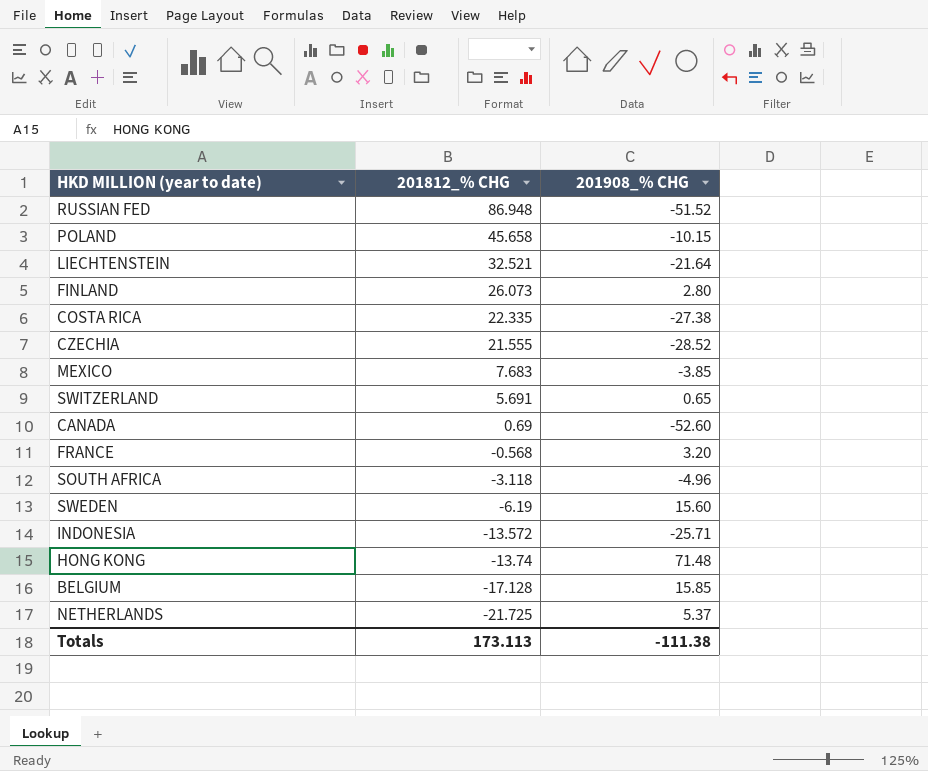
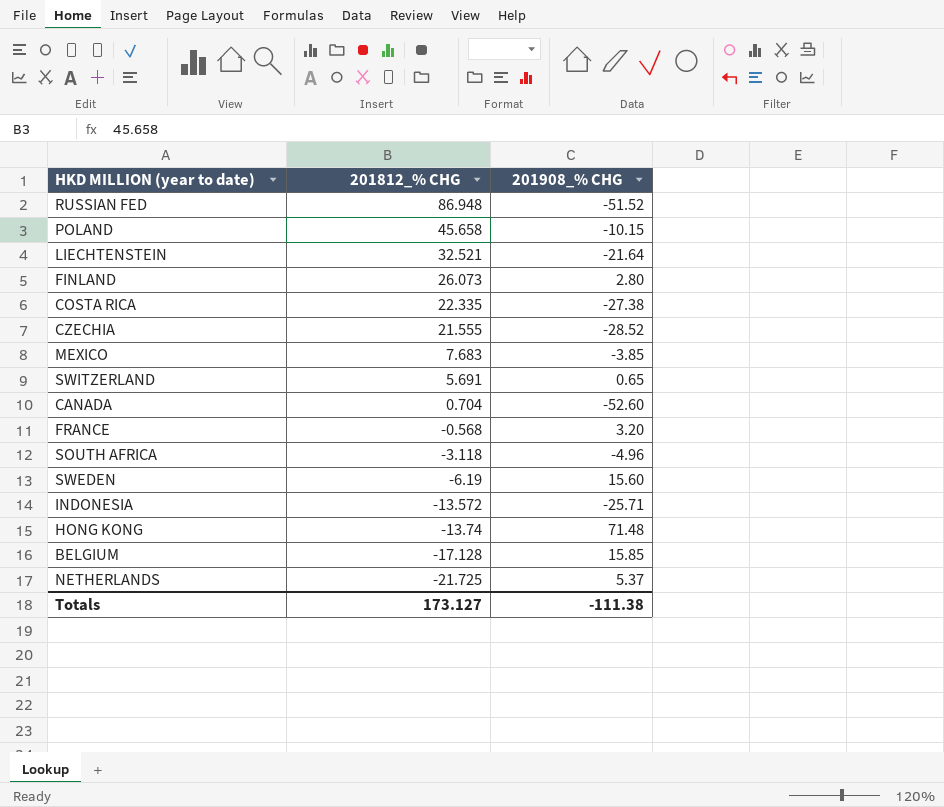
CANADA | 201812_% CHG: 0.69 -> 0.704
Totals | 201812_% CHG: 173.113 -> 173.127

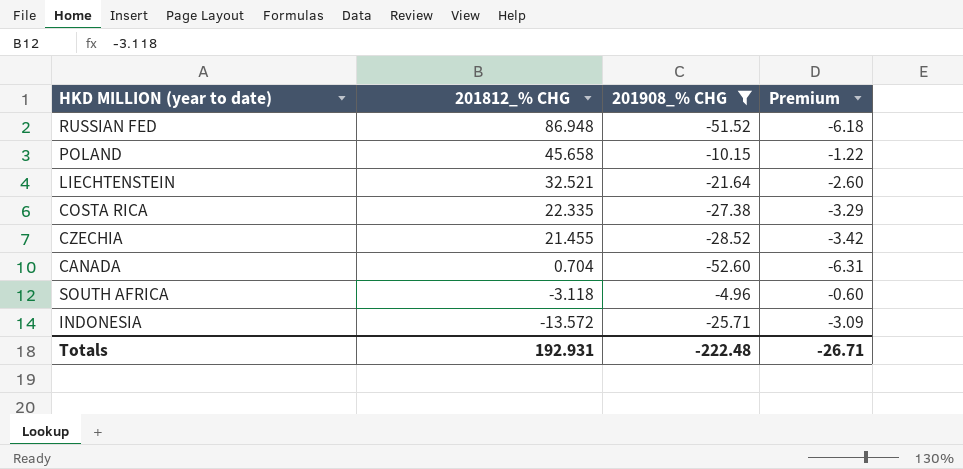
filter: none -> 201908_% CHG <= -4.96
column Premium | formula: none -> [201908_% CHG] * 0.12
CZECHIA | 201812_% CHG: 21.555 -> 21.455
Totals | 201812_% CHG: 173.127 -> 192.931
Totals | 201908_% CHG: -111.38 -> -222.48

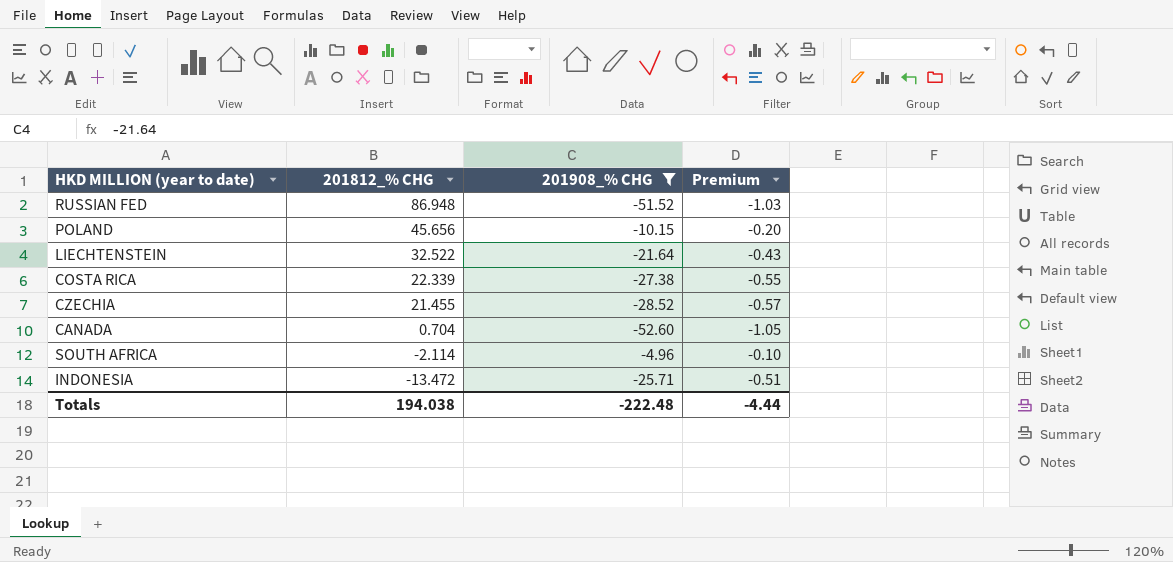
column Premium | formula: [201908_% CHG] * 0.12 -> [201908_% CHG] * 0.02
POLAND | 201812_% CHG: 45.658 -> 45.656
LIECHTENSTEIN | 201812_% CHG: 32.521 -> 32.522
COSTA RICA | 201812_% CHG: 22.335 -> 22.339
SOUTH AFRICA | 201812_% CHG: -3.118 -> -2.114
INDONESIA | 201812_% CHG: -13.572 -> -13.472
Totals | 201812_% CHG: 192.931 -> 194.038
Totals | Premium: -26.71 -> -4.44

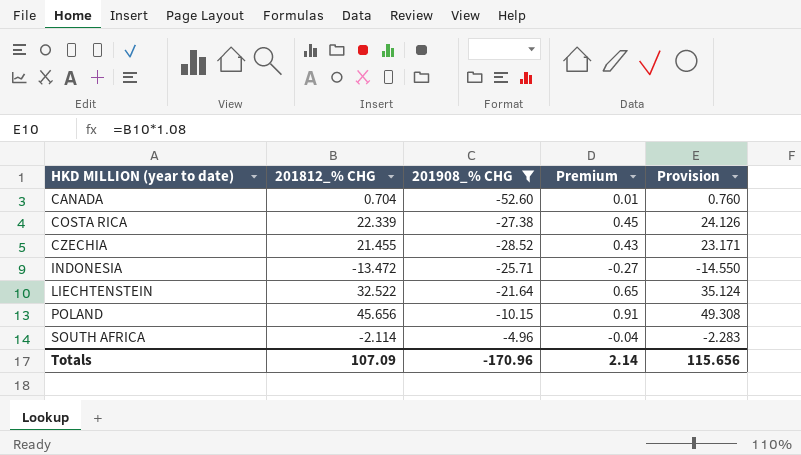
row order: 201812_% CHG descending -> HKD MILLION (year to date) ascending
column Premium | formula: [201908_% CHG] * 0.02 -> [201812_% CHG] * 0.02
column Provision | formula: none -> [201812_% CHG] * 1.08
row RUSSIAN FED: 86.948 | -51.52 | -1.03 -> none
Totals | 201812_% CHG: 194.038 -> 107.09
Totals | 201908_% CHG: -222.48 -> -170.96
Totals | Premium: -4.44 -> 2.14

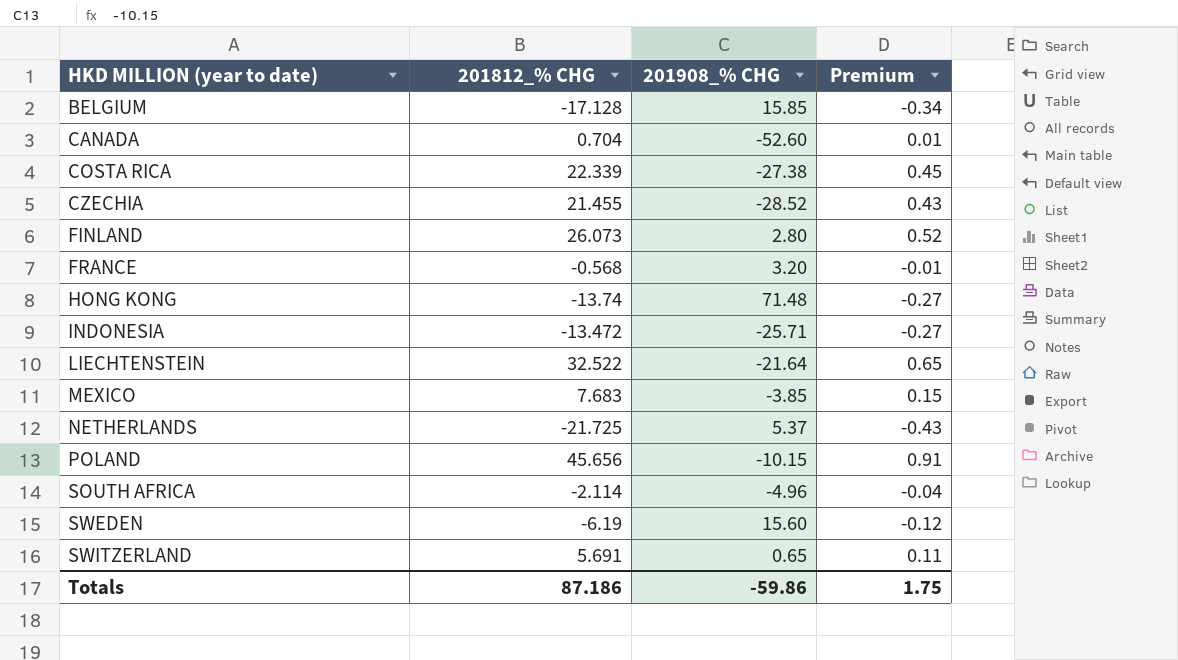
filter: 201908_% CHG <= -4.96 -> none
column Provision | formula: [201812_% CHG] * 1.08 -> none
Totals | 201812_% CHG: 107.09 -> 87.186
Totals | 201908_% CHG: -170.96 -> -59.86
Totals | Premium: 2.14 -> 1.75

